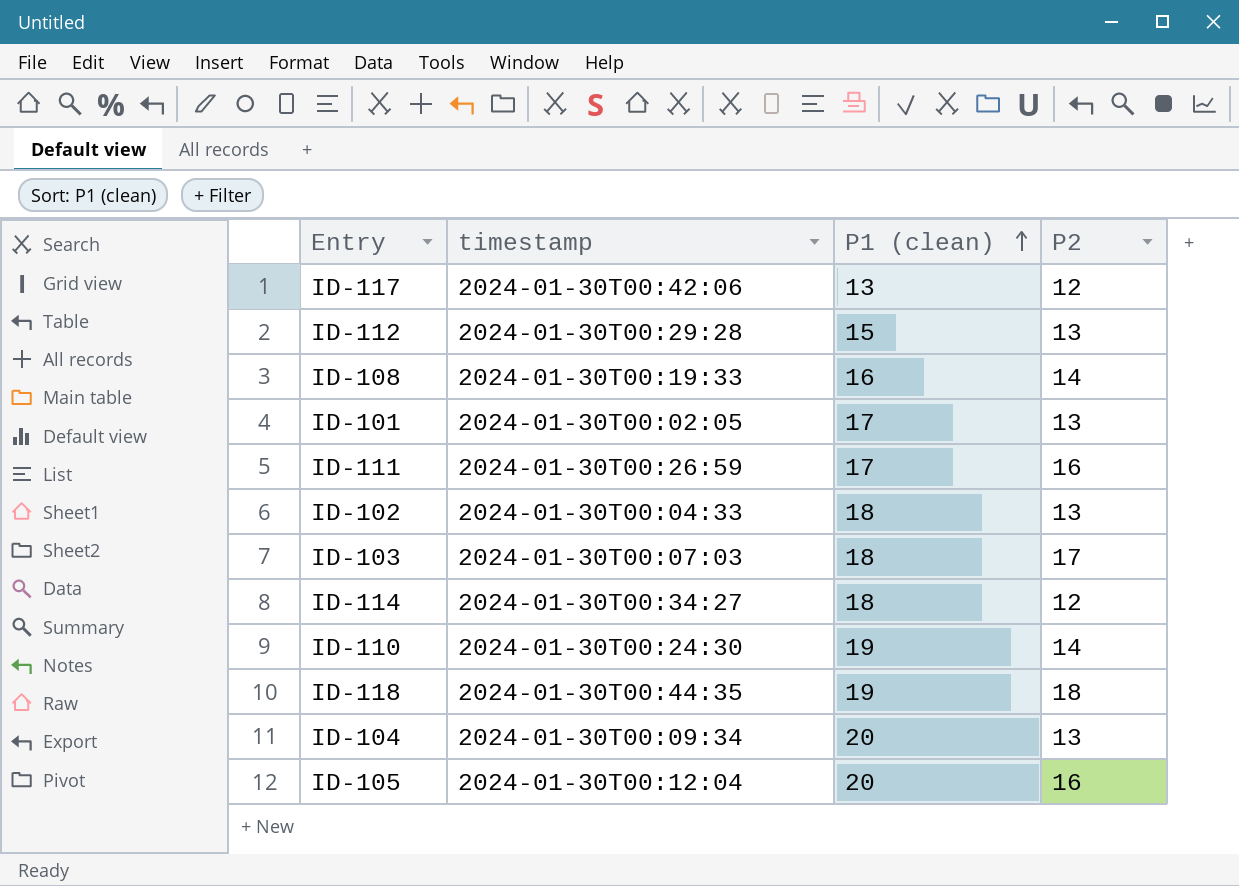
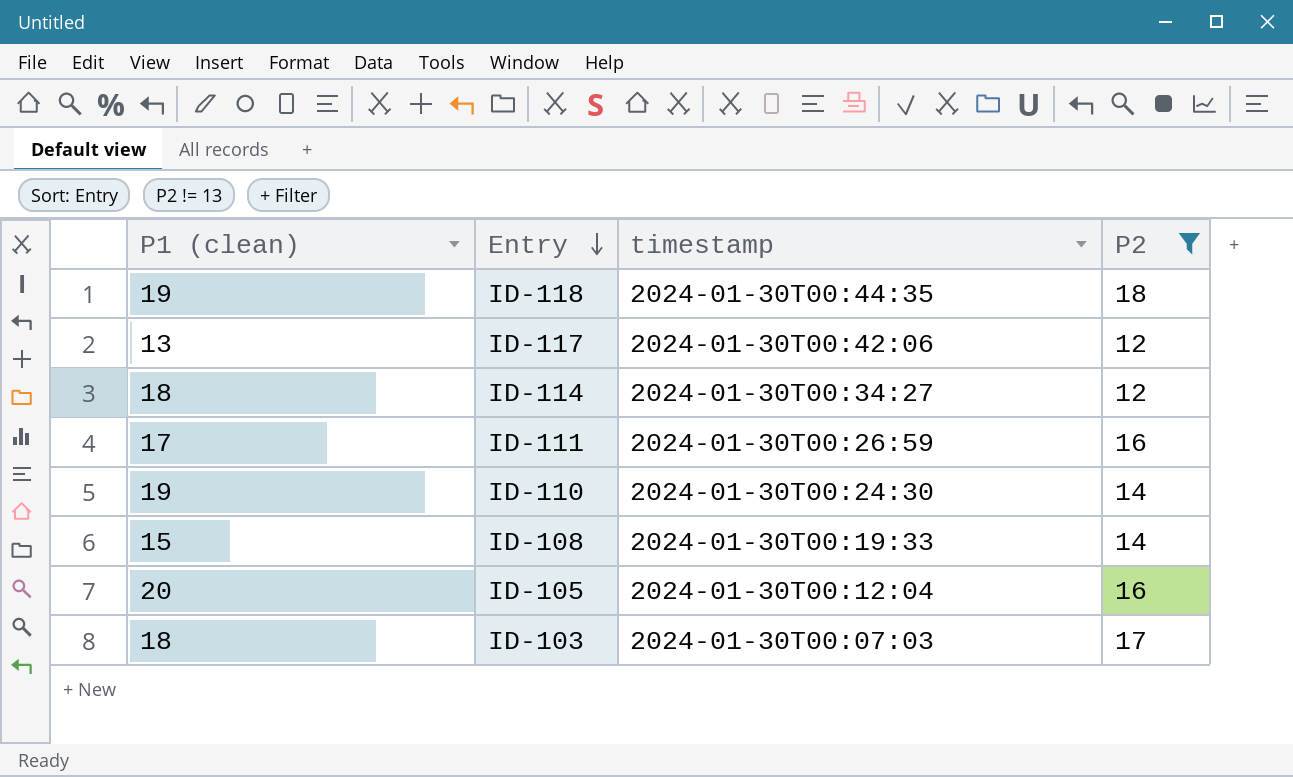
filter: none -> P2 != 13
row order: P1 (clean) ascending -> Entry descending
column P1 (clean) | position: 3 -> 1
ID-108 | P1 (clean): 16 -> 15

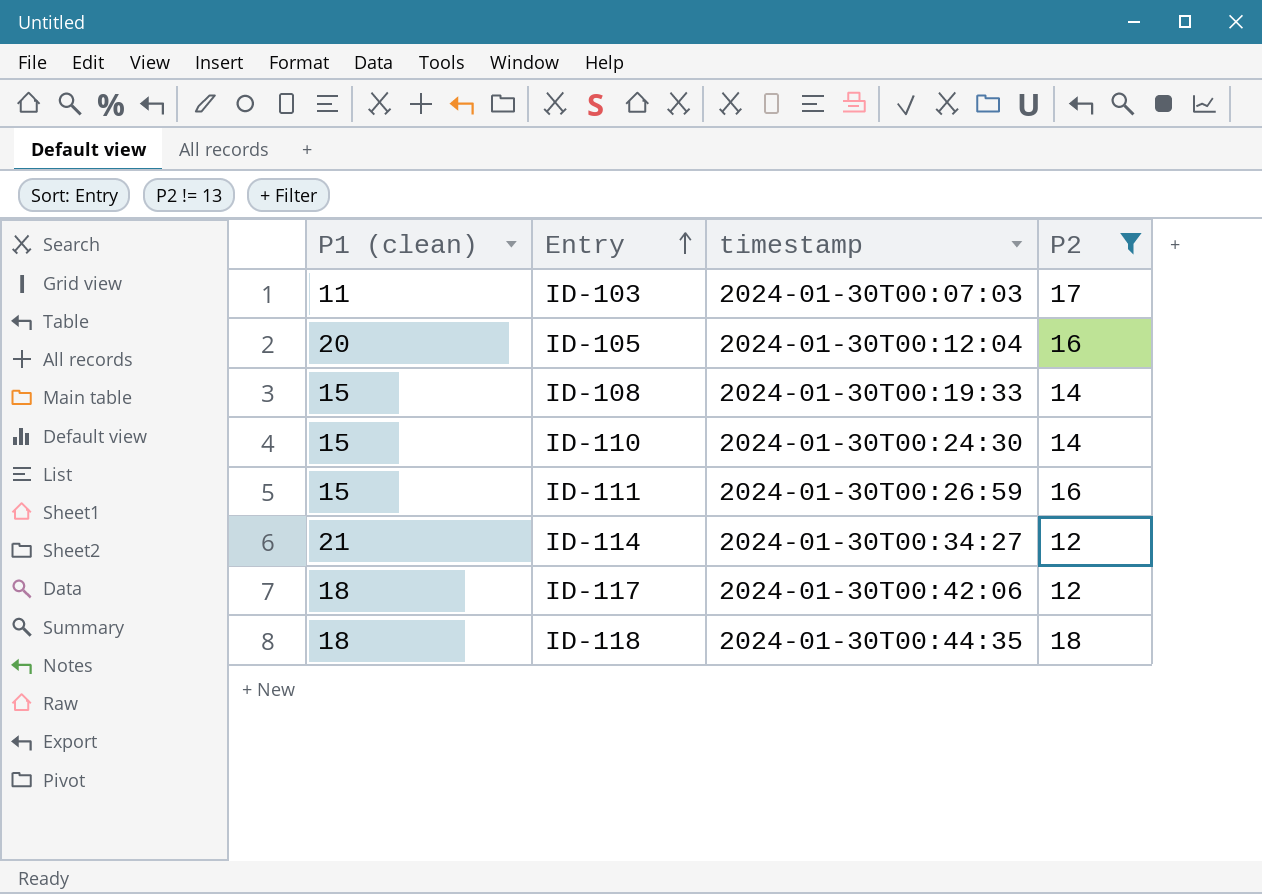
row order: Entry descending -> Entry ascending
ID-103 | P1 (clean): 18 -> 11
ID-110 | P1 (clean): 19 -> 15
ID-111 | P1 (clean): 17 -> 15
ID-114 | P1 (clean): 18 -> 21
ID-117 | P1 (clean): 13 -> 18
ID-118 | P1 (clean): 19 -> 18

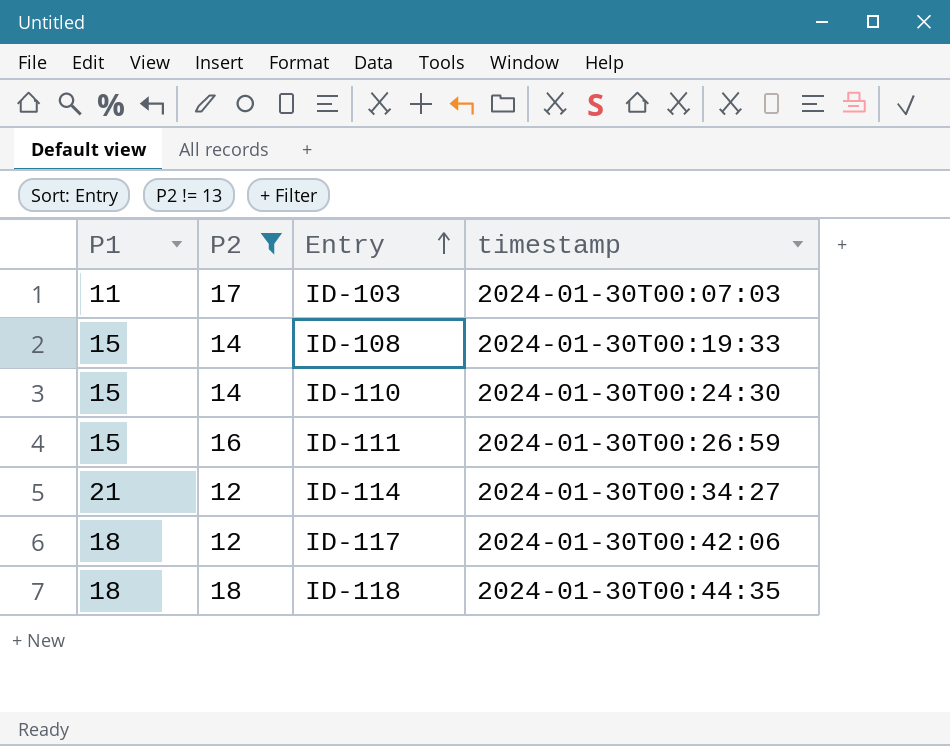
column name: P1 (clean) -> P1
column P2 | position: 4 -> 2
row ID-105: 20 | 2024-01-30T00:12:04 | 16 -> none

